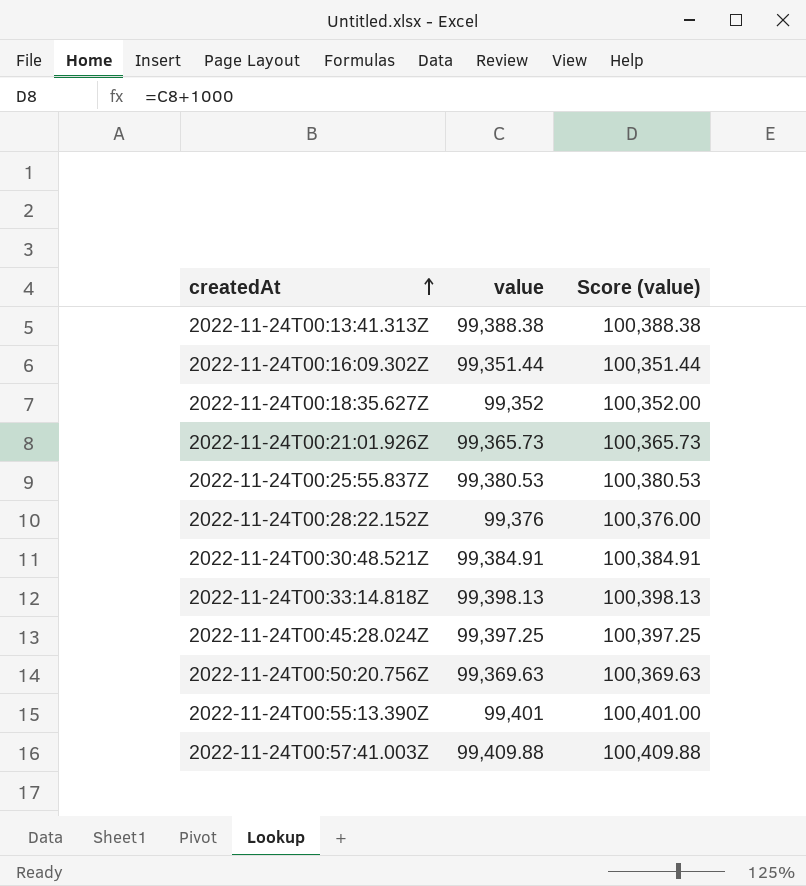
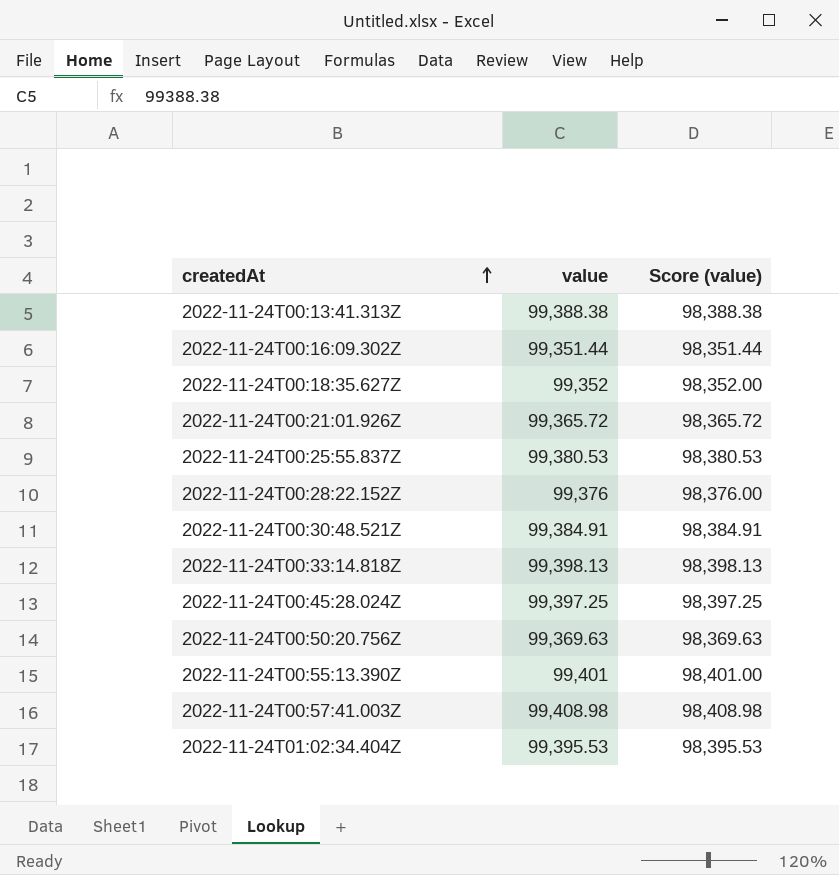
column Score (value) | formula: [value] + 1000 -> [value] - 1000
2022-11-24T00:21:01.926Z | value: 99,365.73 -> 99,365.72
2022-11-24T00:57:41.003Z | value: 99,409.88 -> 99,408.98
row 2022-11-24T01:02:34.404Z: none -> 99,395.53 | 98,395.53

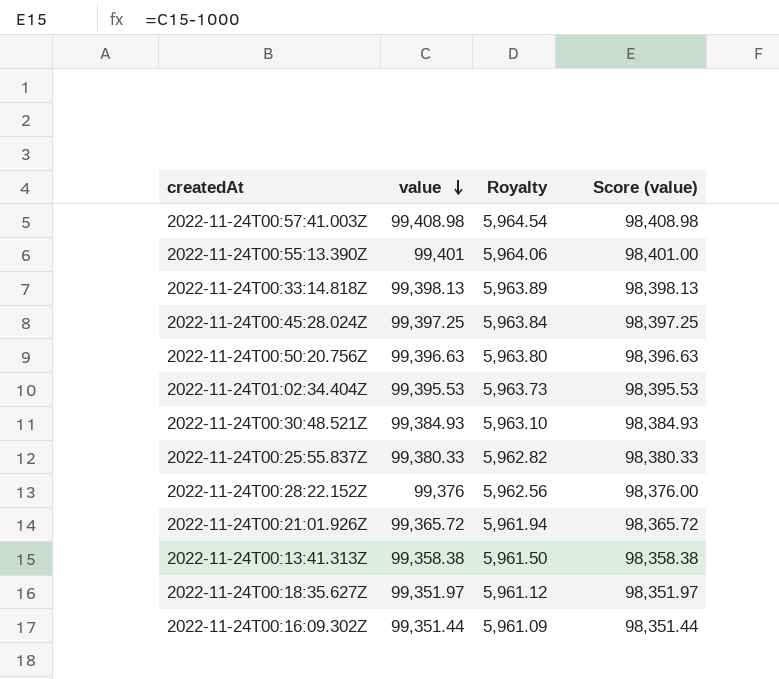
row order: createdAt ascending -> value descending
column Royalty | formula: none -> [value] * 0.06
2022-11-24T00:50:20.756Z | value: 99,369.63 -> 99,396.63
2022-11-24T00:50:20.756Z | Score (value): 98,369.63 -> 98,396.63
2022-11-24T00:30:48.521Z | value: 99,384.91 -> 99,384.93
2022-11-24T00:30:48.521Z | Score (value): 98,384.91 -> 98,384.93
2022-11-24T00:25:55.837Z | value: 99,380.53 -> 99,380.33
2022-11-24T00:25:55.837Z | Score (value): 98,380.53 -> 98,380.33
2022-11-24T00:13:41.313Z | value: 99,388.38 -> 99,358.38
2022-11-24T00:13:41.313Z | Score (value): 98,388.38 -> 98,358.38
2022-11-24T00:18:35.627Z | value: 99,352 -> 99,351.97
2022-11-24T00:18:35.627Z | Score (value): 98,352.00 -> 98,351.97

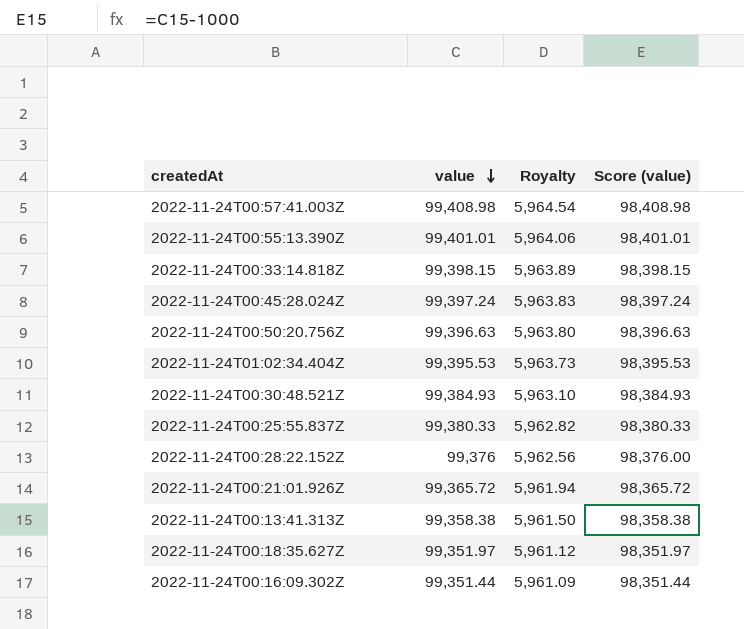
2022-11-24T00:55:13.390Z | value: 99,401 -> 99,401.01
2022-11-24T00:55:13.390Z | Score (value): 98,401.00 -> 98,401.01
2022-11-24T00:33:14.818Z | value: 99,398.13 -> 99,398.15
2022-11-24T00:33:14.818Z | Score (value): 98,398.13 -> 98,398.15
2022-11-24T00:45:28.024Z | value: 99,397.25 -> 99,397.24
2022-11-24T00:45:28.024Z | Royalty: 5,963.84 -> 5,963.83
2022-11-24T00:45:28.024Z | Score (value): 98,397.25 -> 98,397.24

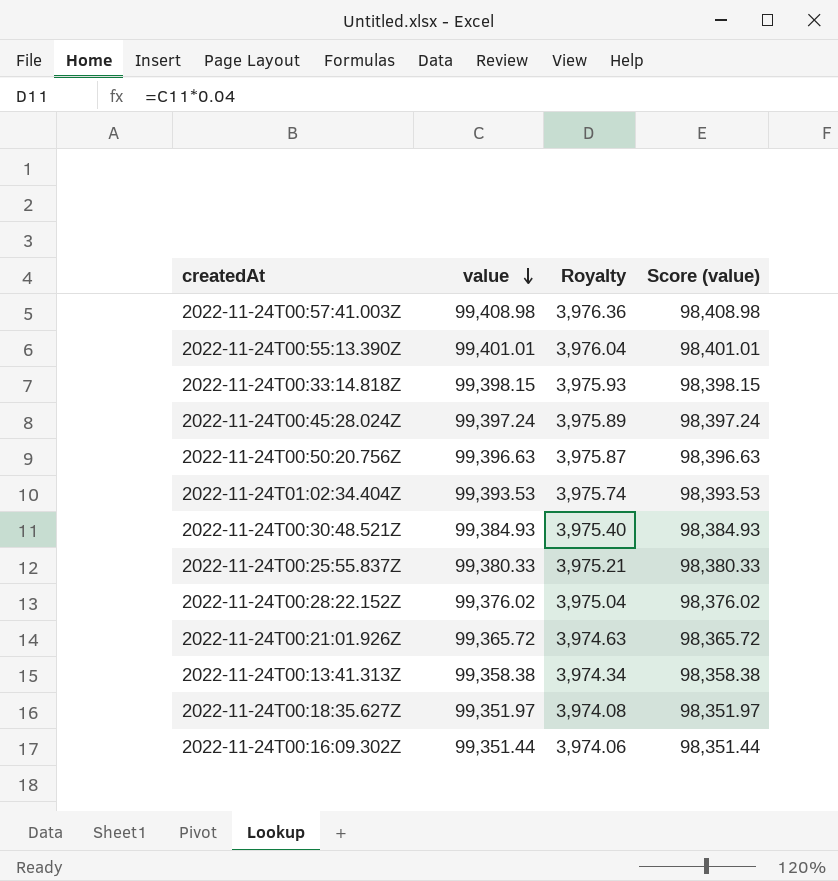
column Royalty | formula: [value] * 0.06 -> [value] * 0.04
2022-11-24T01:02:34.404Z | value: 99,395.53 -> 99,393.53
2022-11-24T01:02:34.404Z | Score (value): 98,395.53 -> 98,393.53
2022-11-24T00:28:22.152Z | value: 99,376 -> 99,376.02
2022-11-24T00:28:22.152Z | Score (value): 98,376.00 -> 98,376.02

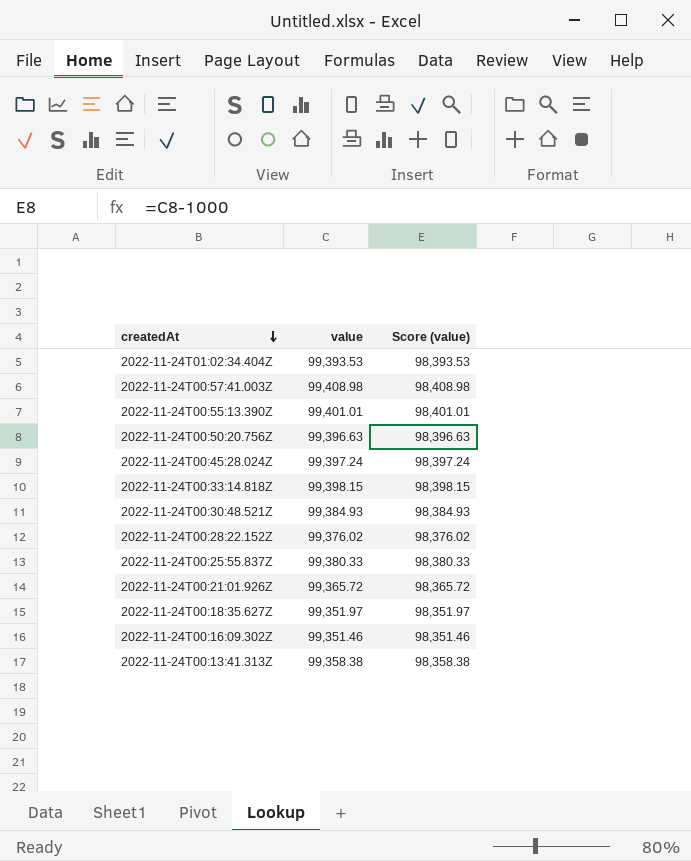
row order: value descending -> createdAt descending
column Royalty | formula: [value] * 0.04 -> none
2022-11-24T00:16:09.302Z | value: 99,351.44 -> 99,351.46
2022-11-24T00:16:09.302Z | Score (value): 98,351.44 -> 98,351.46

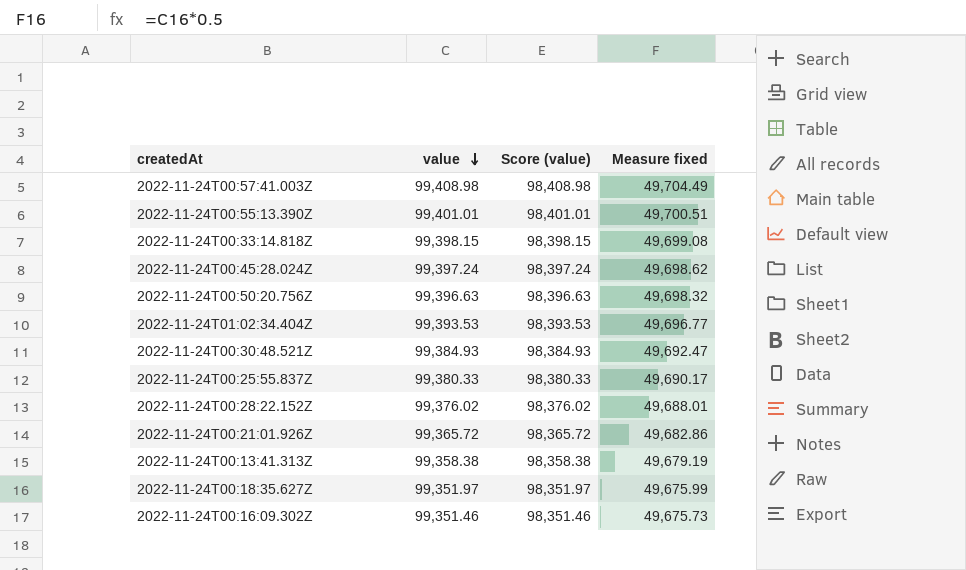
row order: createdAt descending -> value descending
column Measure fixed | formula: none -> [value] * 0.5

